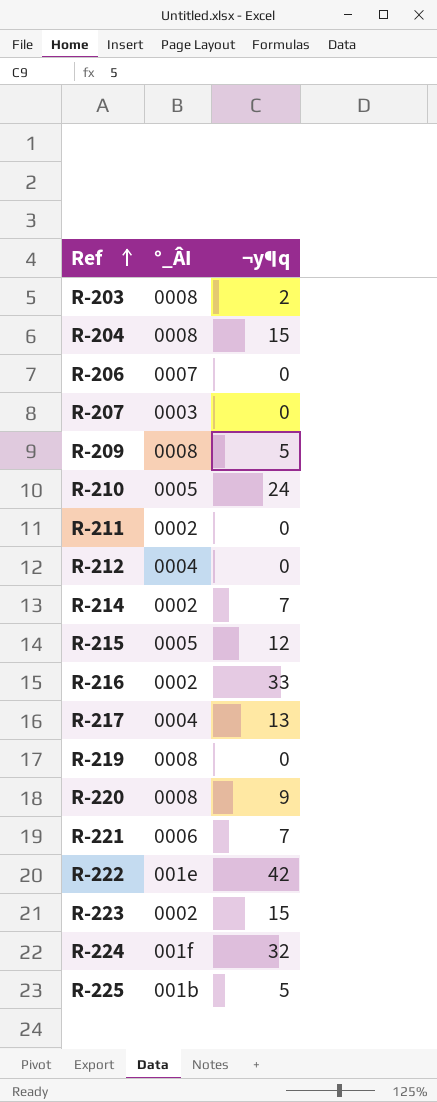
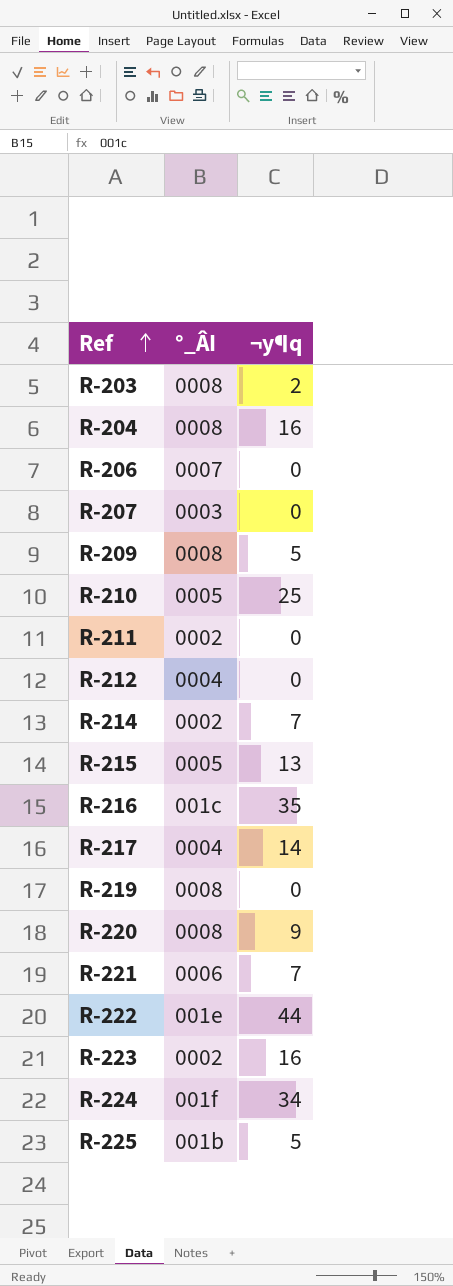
R-204 | ¬y¶q: 15 -> 16
R-210 | ¬y¶q: 24 -> 25
R-215 | ¬y¶q: 12 -> 13
R-216 | °_ÂI: 0002 -> 001c
R-216 | ¬y¶q: 33 -> 35
R-217 | ¬y¶q: 13 -> 14
R-222 | ¬y¶q: 42 -> 44
R-223 | ¬y¶q: 15 -> 16
R-224 | ¬y¶q: 32 -> 34

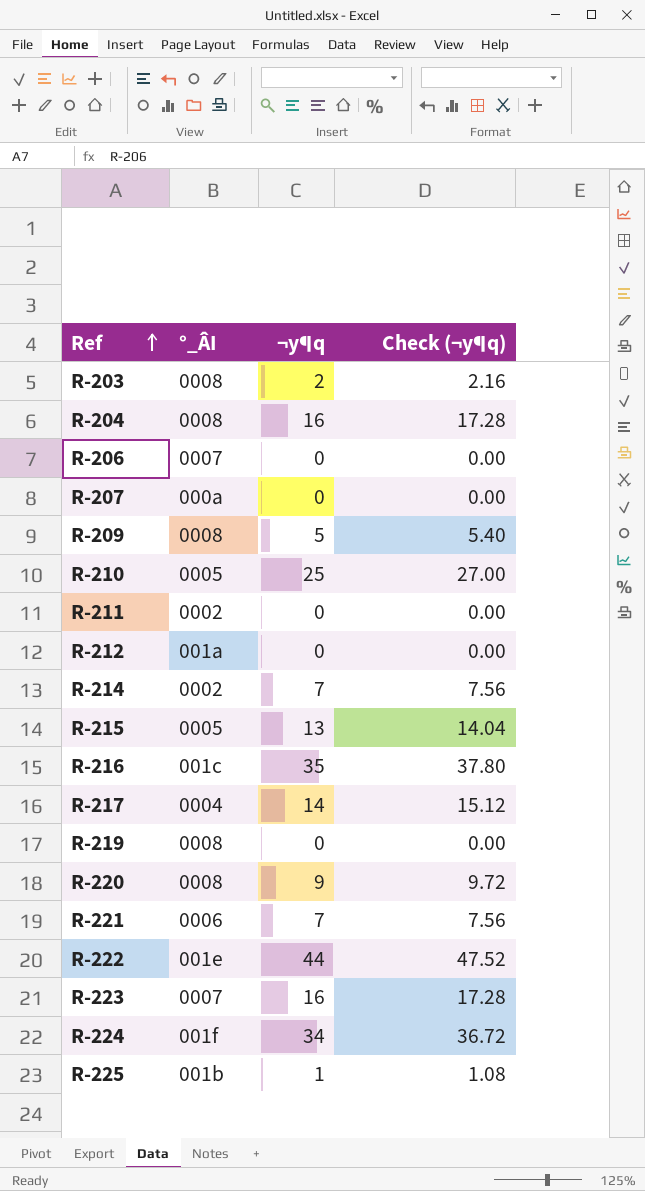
column Check (¬y¶q) | formula: none -> [¬y¶q] * 1.08
R-207 | °_ÂI: 0003 -> 000a
R-212 | °_ÂI: 0004 -> 001a
R-223 | °_ÂI: 0002 -> 0007
R-225 | ¬y¶q: 5 -> 1

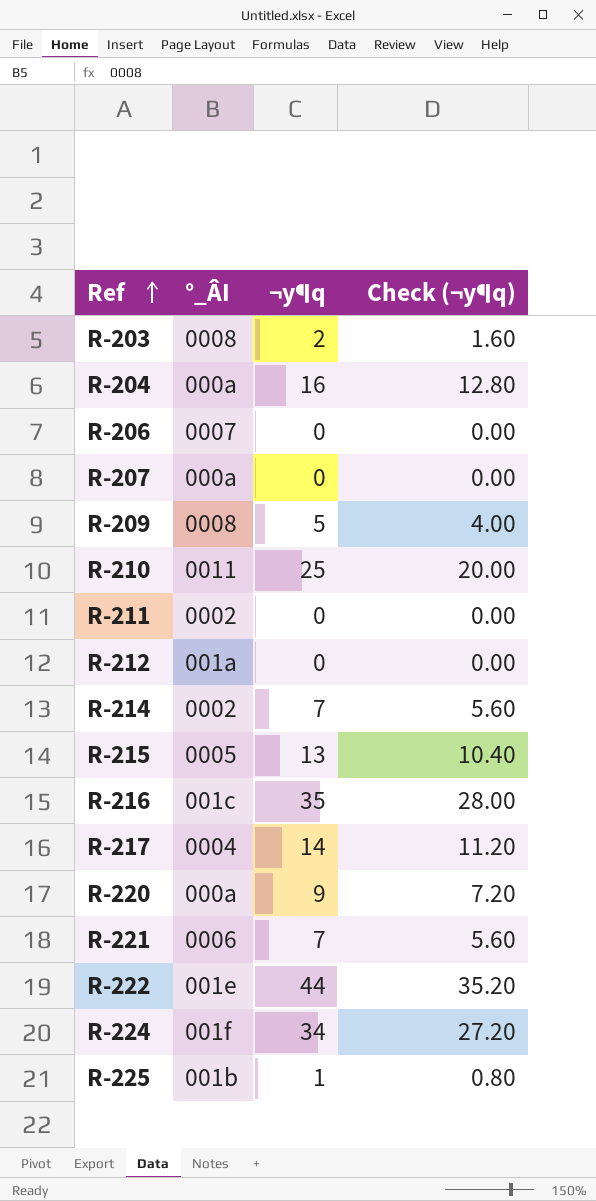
column Check (¬y¶q) | formula: [¬y¶q] * 1.08 -> [¬y¶q] * 0.8
row R-219: 0008 | 0 | 0.00 -> none
row R-223: 0007 | 16 | 17.28 -> none
R-204 | °_ÂI: 0008 -> 000a
R-210 | °_ÂI: 0005 -> 0011
R-220 | °_ÂI: 0008 -> 000a

